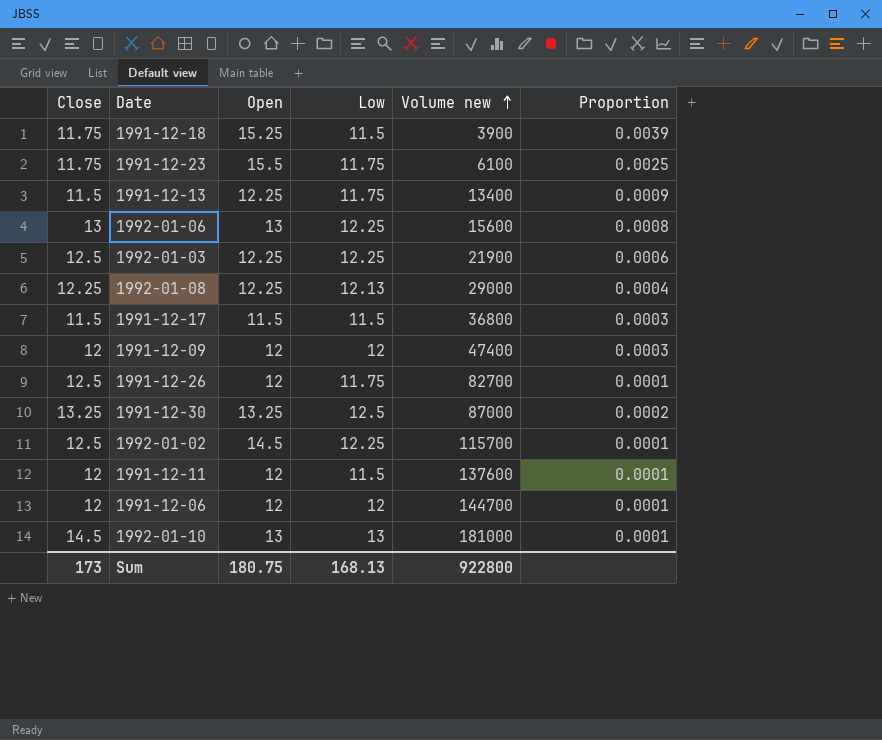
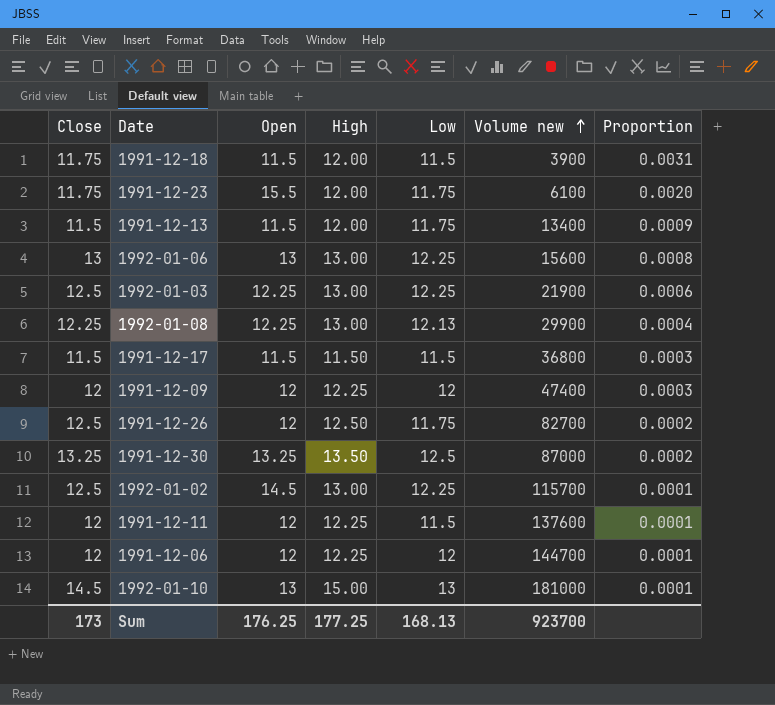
column High | position: none -> 4
column Proportion | formula: [Open] / [Volume new] -> [High] / [Volume new]
1991-12-18 | Open: 15.25 -> 11.5
1991-12-13 | Open: 12.25 -> 11.5
1992-01-08 | Volume new: 29000 -> 29900
Sum | Open: 180.75 -> 176.25
Sum | Volume new: 922800 -> 923700

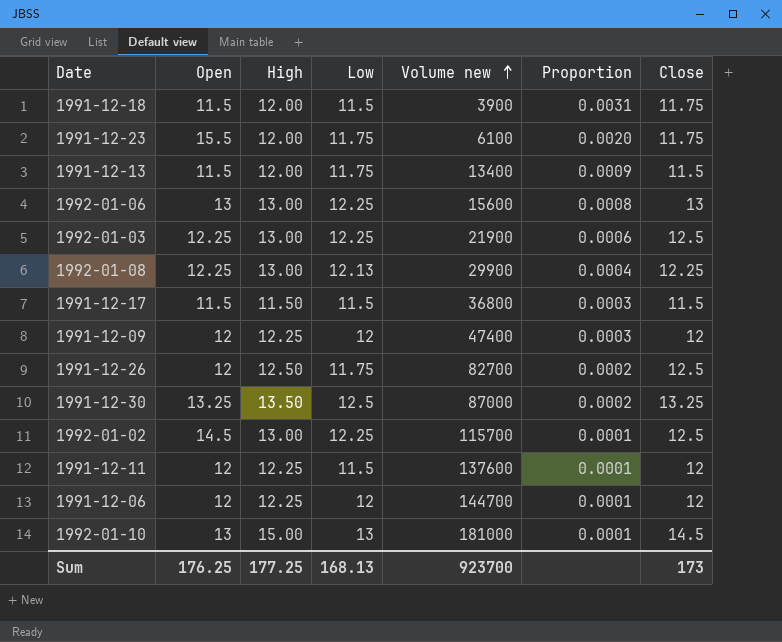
column Close | position: 1 -> 7

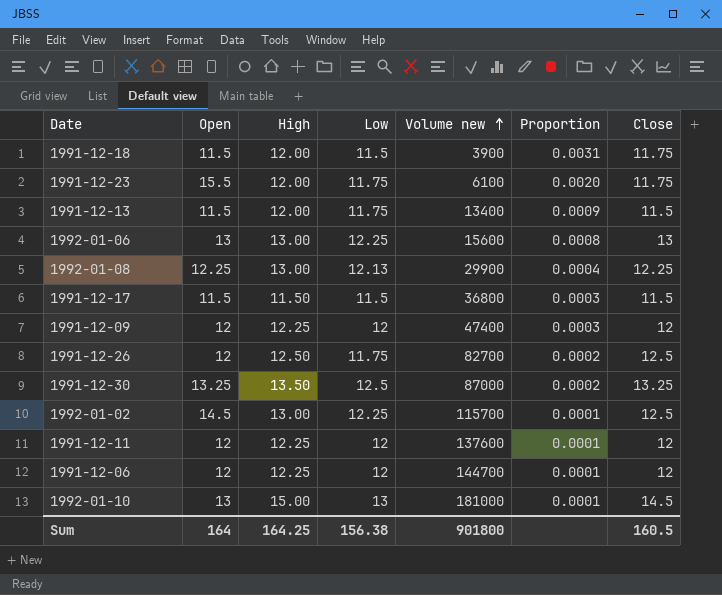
row 1992-01-03: 12.25 | 13.00 | 12.25 | 21900 | 0.0006 | 12.5 -> none
1991-12-11 | Low: 11.5 -> 12
Sum | Open: 176.25 -> 164
Sum | High: 177.25 -> 164.25
Sum | Low: 168.13 -> 156.38
Sum | Volume new: 923700 -> 901800
Sum | Close: 173 -> 160.5

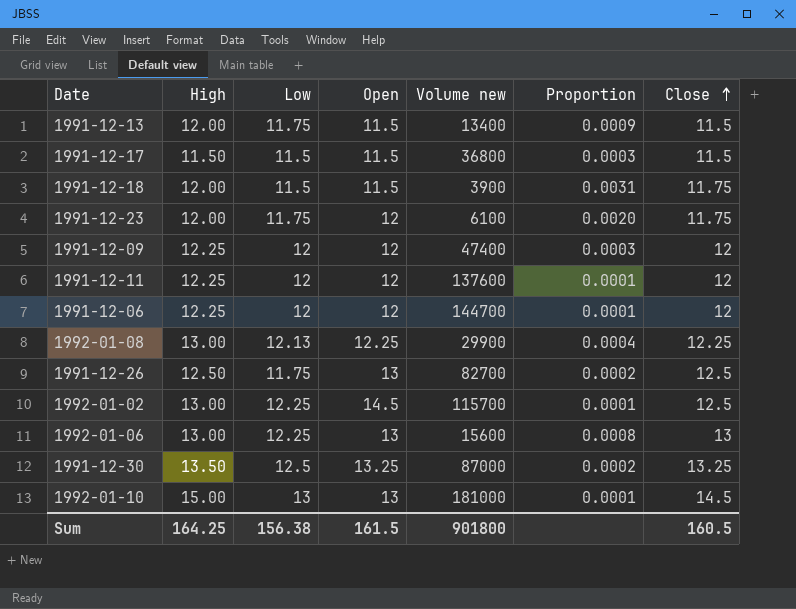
row order: Volume new ascending -> Close ascending
column Open | position: 2 -> 4
1991-12-23 | Open: 15.5 -> 12
1991-12-26 | Open: 12 -> 13
Sum | Open: 164 -> 161.5

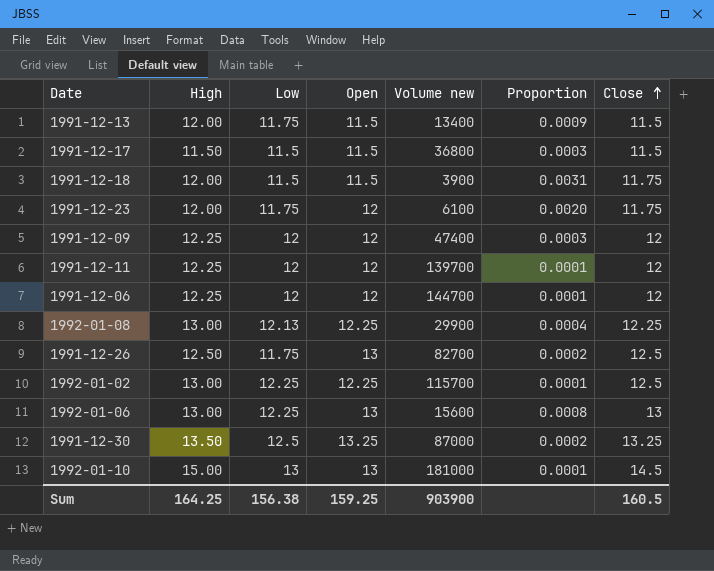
1991-12-11 | Volume new: 137600 -> 139700
1992-01-02 | Open: 14.5 -> 12.25
Sum | Open: 161.5 -> 159.25
Sum | Volume new: 901800 -> 903900

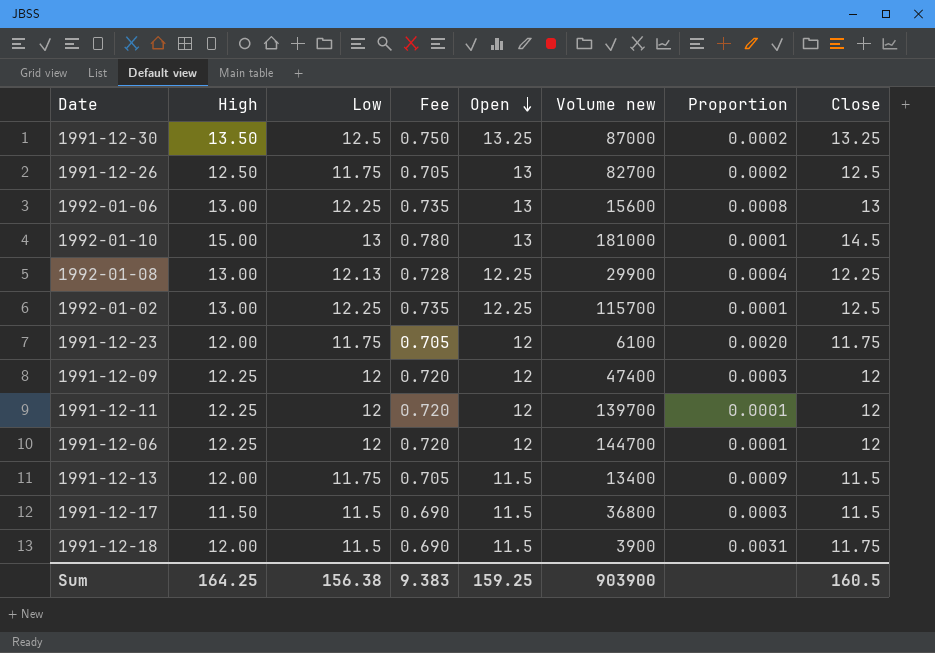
row order: Close ascending -> Open descending
column Fee | formula: none -> [Low] * 0.06

